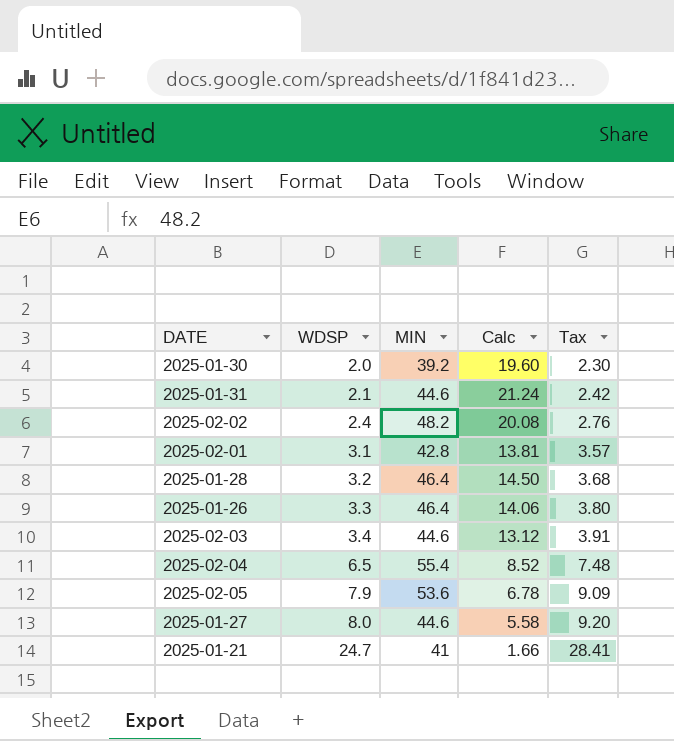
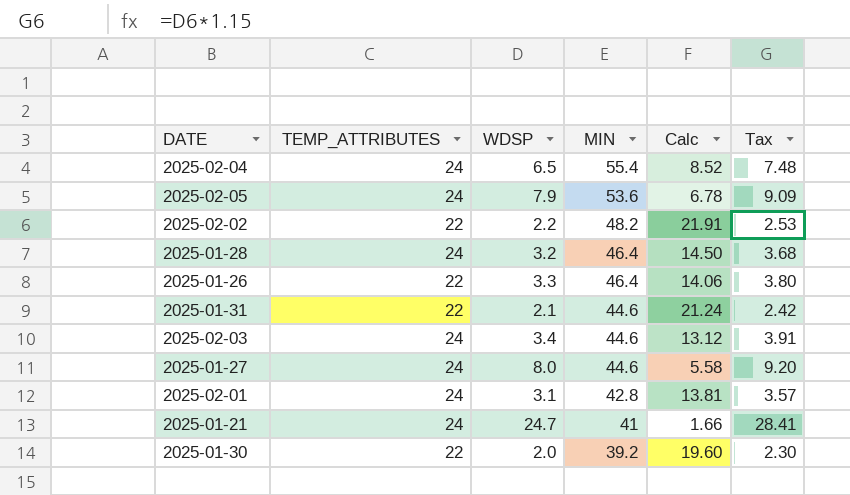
row order: WDSP ascending -> MIN descending
column TEMP_ATTRIBUTES | position: none -> 2
2025-02-02 | WDSP: 2.4 -> 2.2
2025-02-02 | Calc: 20.08 -> 21.91
2025-02-02 | Tax: 2.76 -> 2.53

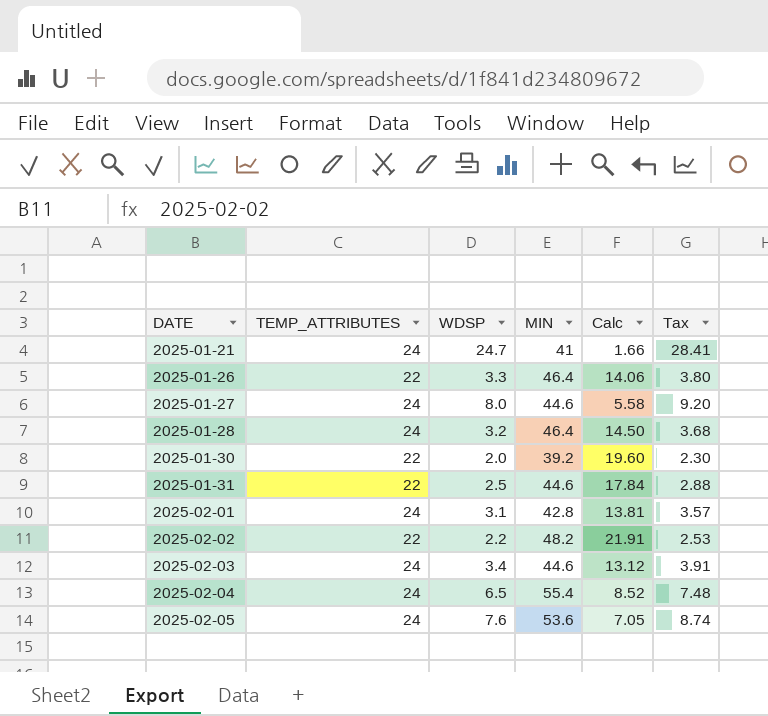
row order: MIN descending -> DATE ascending
2025-01-31 | WDSP: 2.1 -> 2.5
2025-01-31 | Calc: 21.24 -> 17.84
2025-01-31 | Tax: 2.42 -> 2.88
2025-02-05 | WDSP: 7.9 -> 7.6
2025-02-05 | Calc: 6.78 -> 7.05
2025-02-05 | Tax: 9.09 -> 8.74

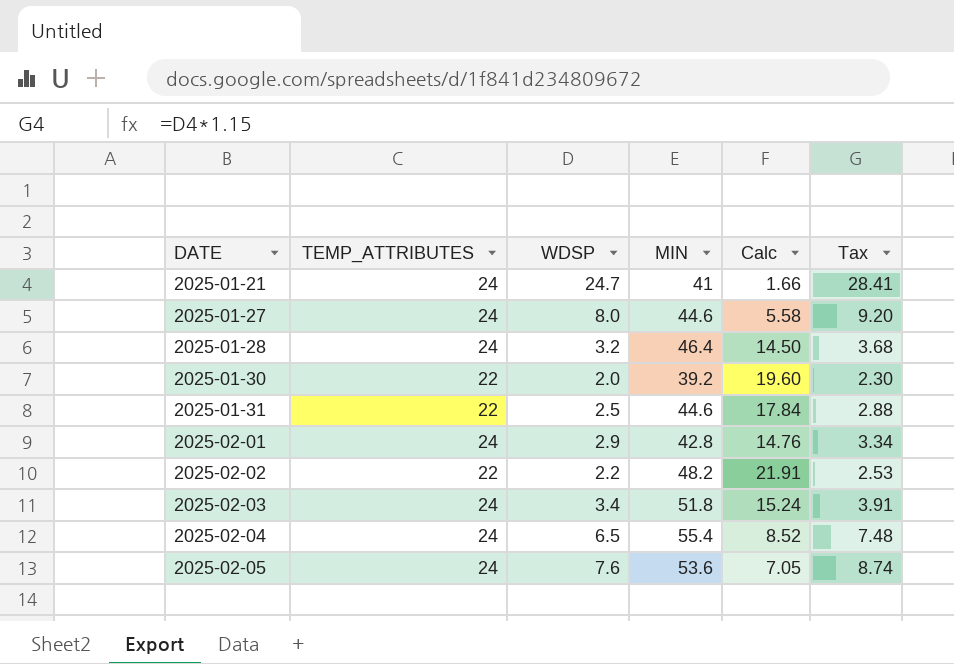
row 2025-01-26: 22 | 3.3 | 46.4 | 14.06 | 3.80 -> none
2025-02-01 | WDSP: 3.1 -> 2.9
2025-02-01 | Calc: 13.81 -> 14.76
2025-02-01 | Tax: 3.57 -> 3.34
2025-02-03 | MIN: 44.6 -> 51.8
2025-02-03 | Calc: 13.12 -> 15.24

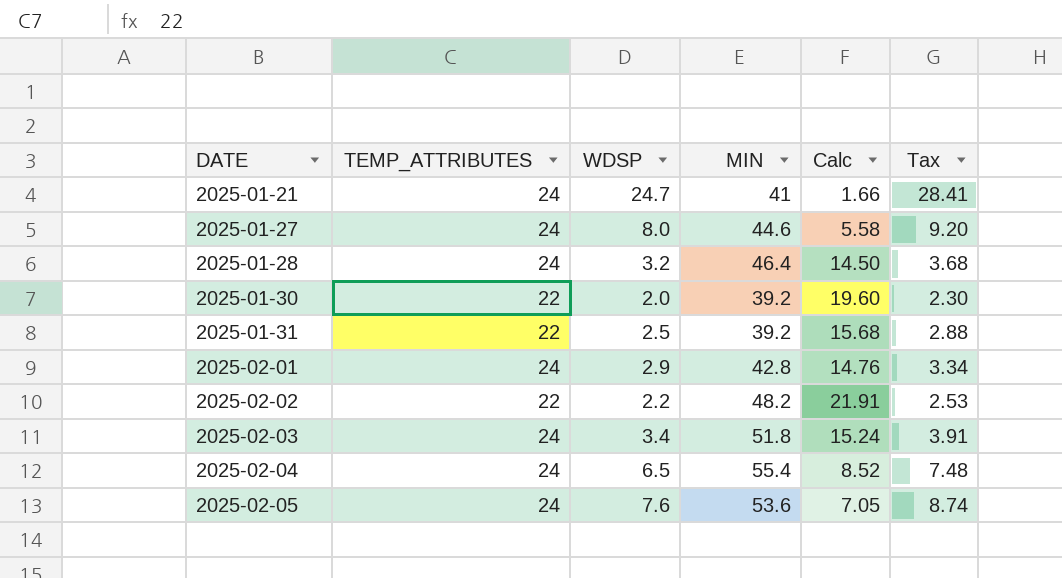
2025-01-31 | MIN: 44.6 -> 39.2
2025-01-31 | Calc: 17.84 -> 15.68

